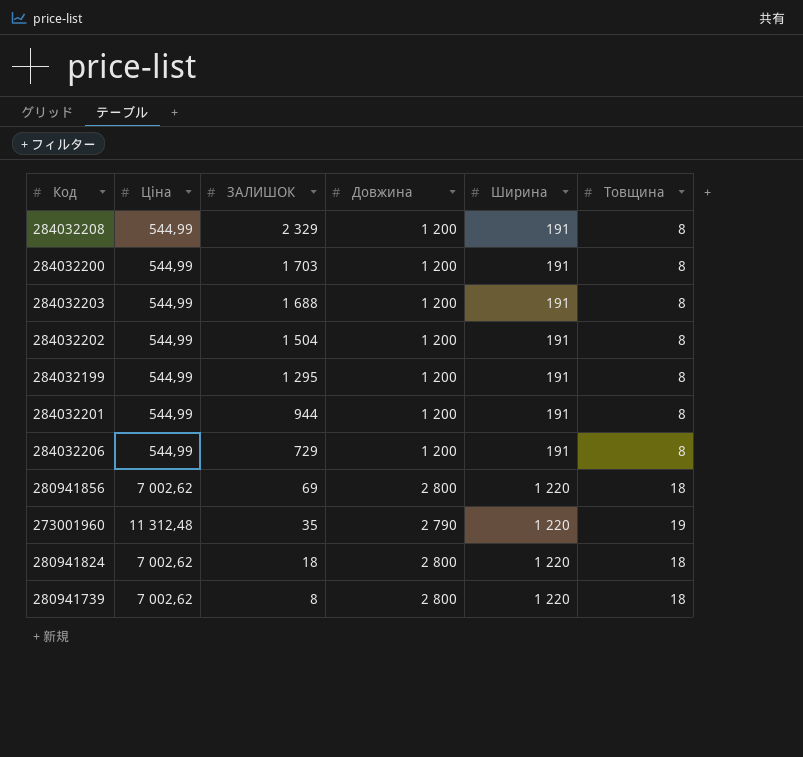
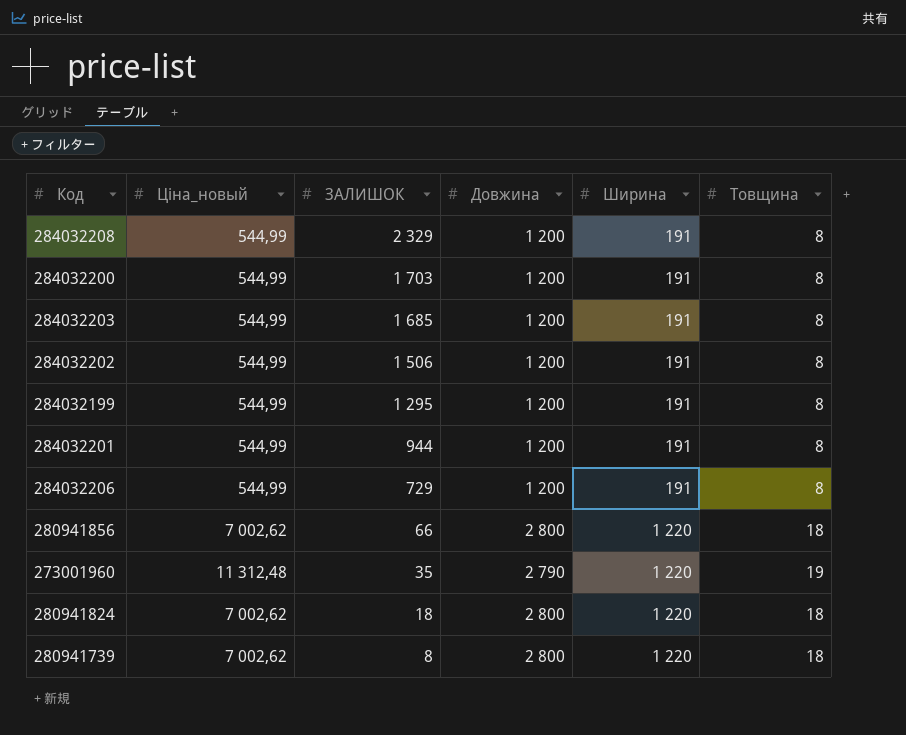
column name: Ціна -> Ціна_новый
284032203 | ЗАЛИШОК: 1 688 -> 1 685
284032202 | ЗАЛИШОК: 1 504 -> 1 506
280941856 | ЗАЛИШОК: 69 -> 66

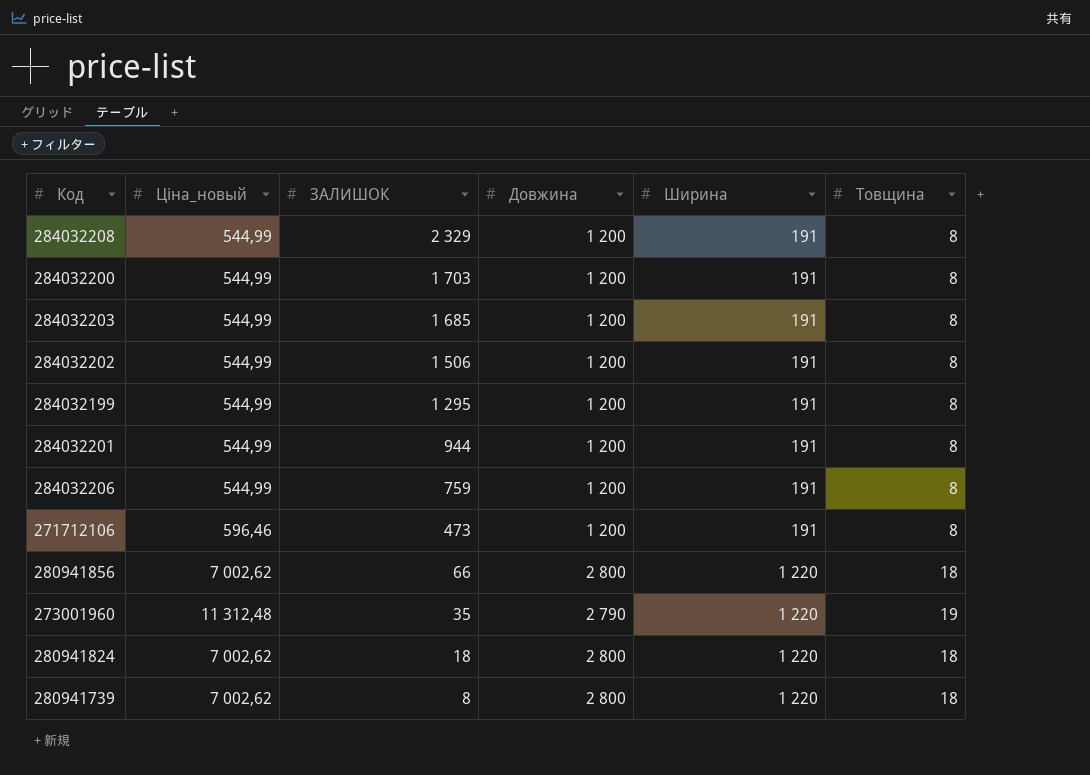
284032206 | ЗАЛИШОК: 729 -> 759
row 271712106: none -> 596,46 | 473 | 1 200 | 191 | 8

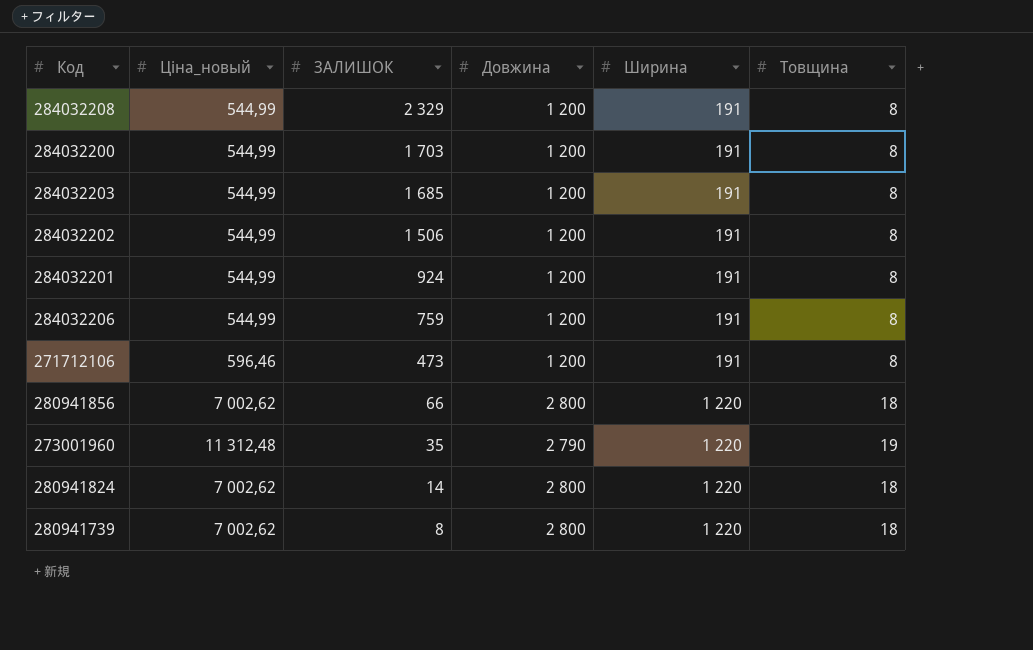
row 284032199: 544,99 | 1 295 | 1 200 | 191 | 8 -> none
284032201 | ЗАЛИШОК: 944 -> 924
280941824 | ЗАЛИШОК: 18 -> 14

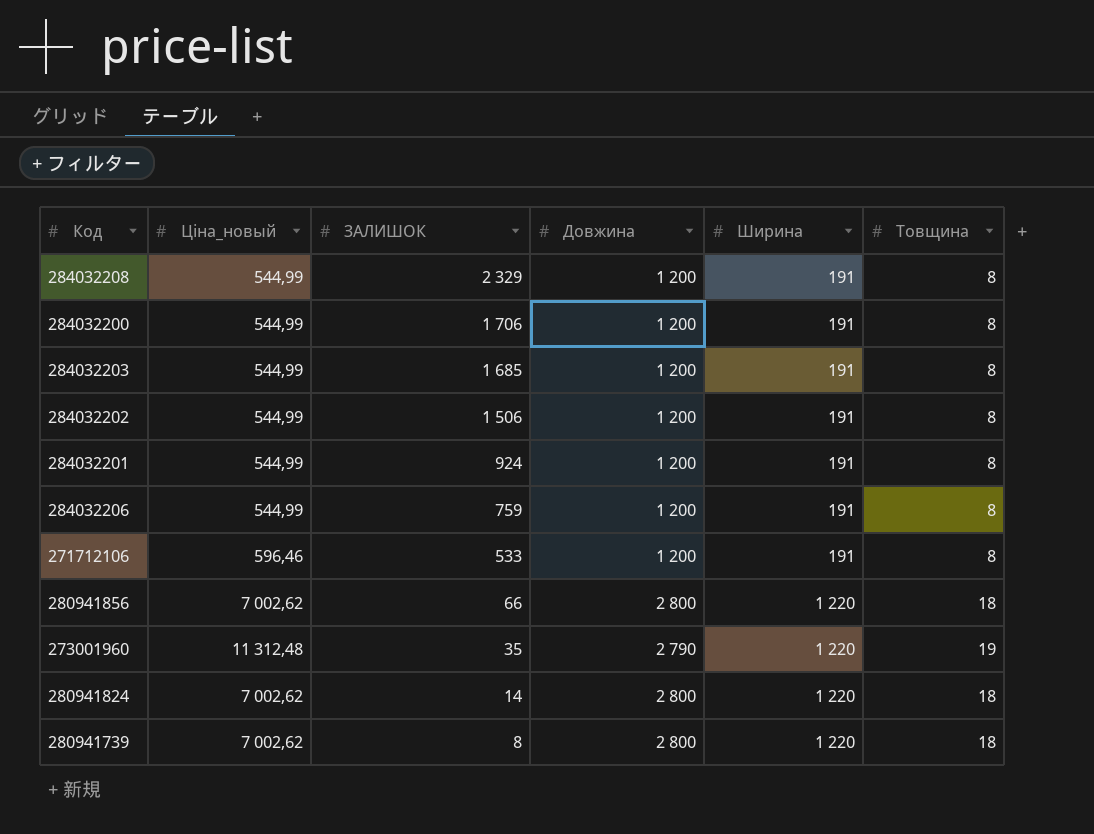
284032200 | ЗАЛИШОК: 1 703 -> 1 706
271712106 | ЗАЛИШОК: 473 -> 533

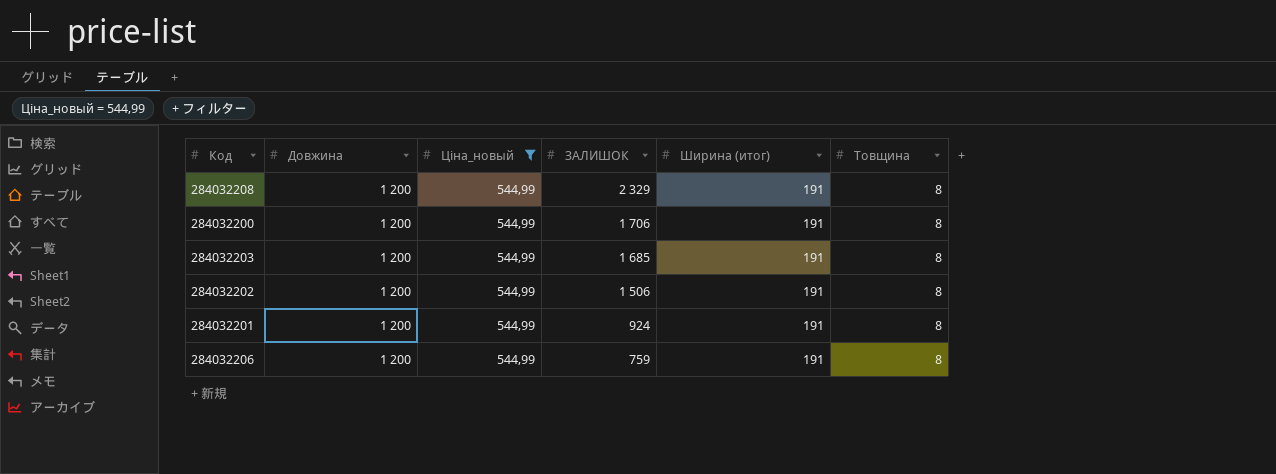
filter: none -> Ціна_новый = 544,99
column Довжина | position: 4 -> 2
column name: Ширина -> Ширина (итог)

